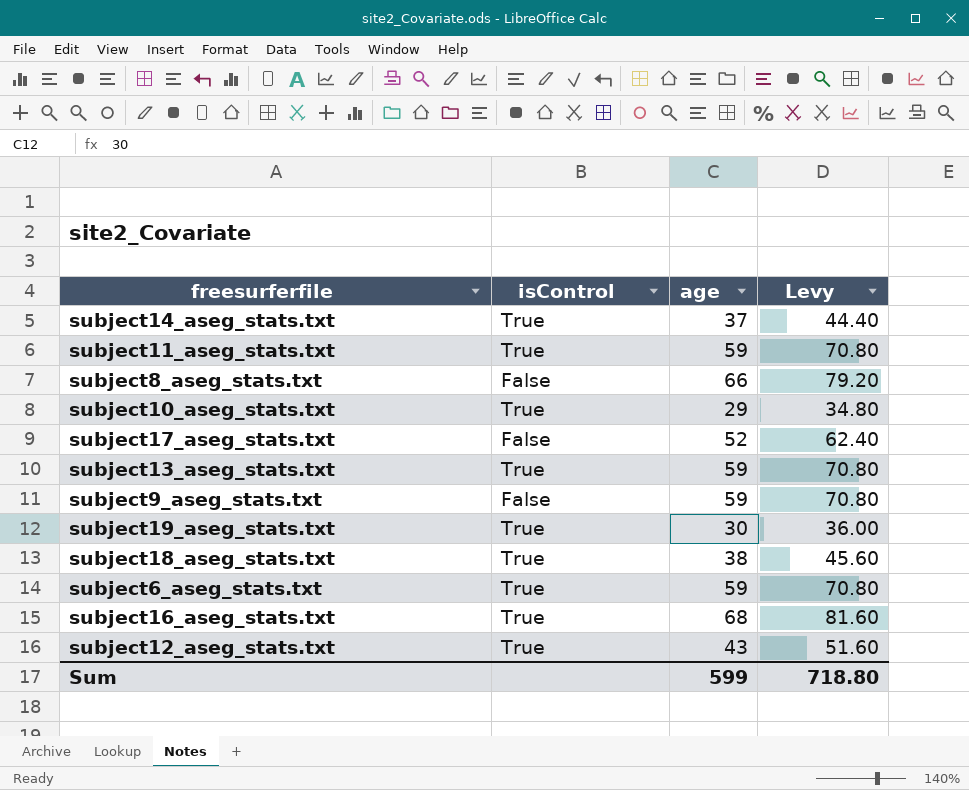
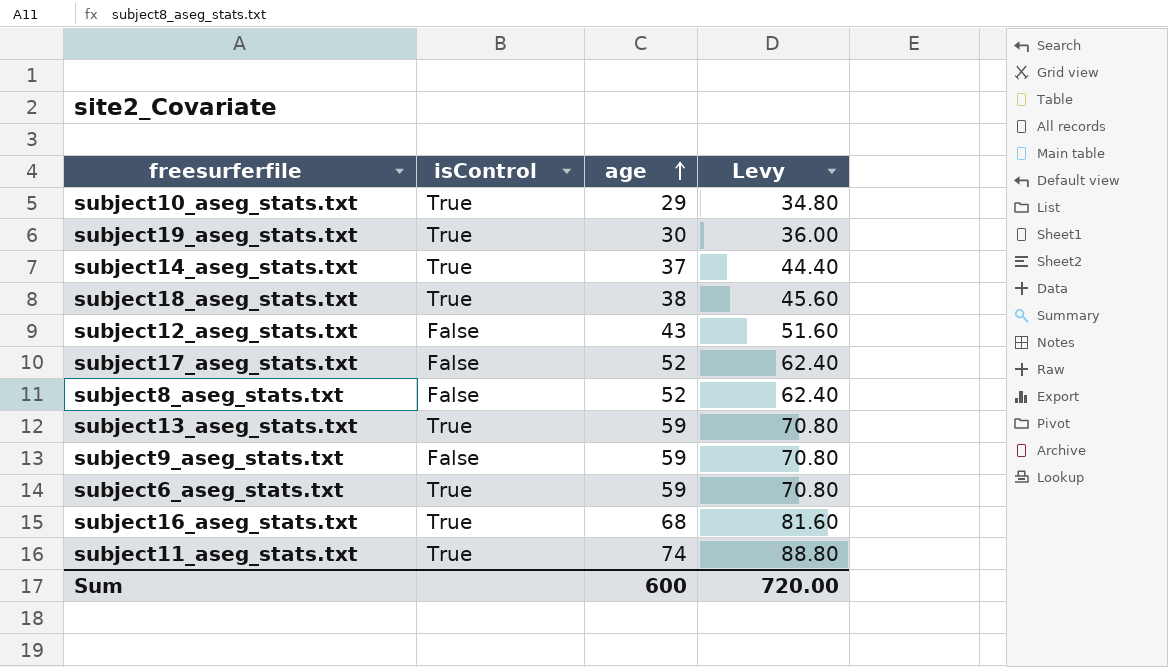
row order: none -> age ascending
subject12_aseg_stats.txt | isControl: True -> False
subject8_aseg_stats.txt | age: 66 -> 52
subject8_aseg_stats.txt | Levy: 79.20 -> 62.40
subject11_aseg_stats.txt | age: 59 -> 74
subject11_aseg_stats.txt | Levy: 70.80 -> 88.80
Sum | age: 599 -> 600
Sum | Levy: 718.80 -> 720.00

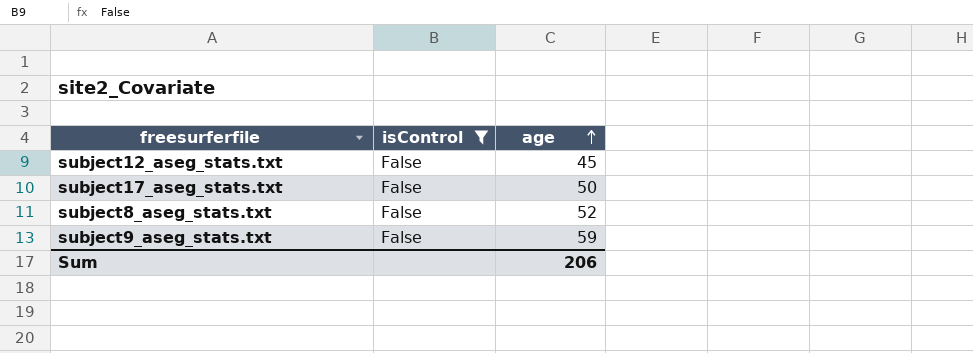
filter: none -> isControl = False
column Levy | formula: [age] * 1.2 -> none
subject12_aseg_stats.txt | age: 43 -> 45
subject17_aseg_stats.txt | age: 52 -> 50
Sum | age: 600 -> 206

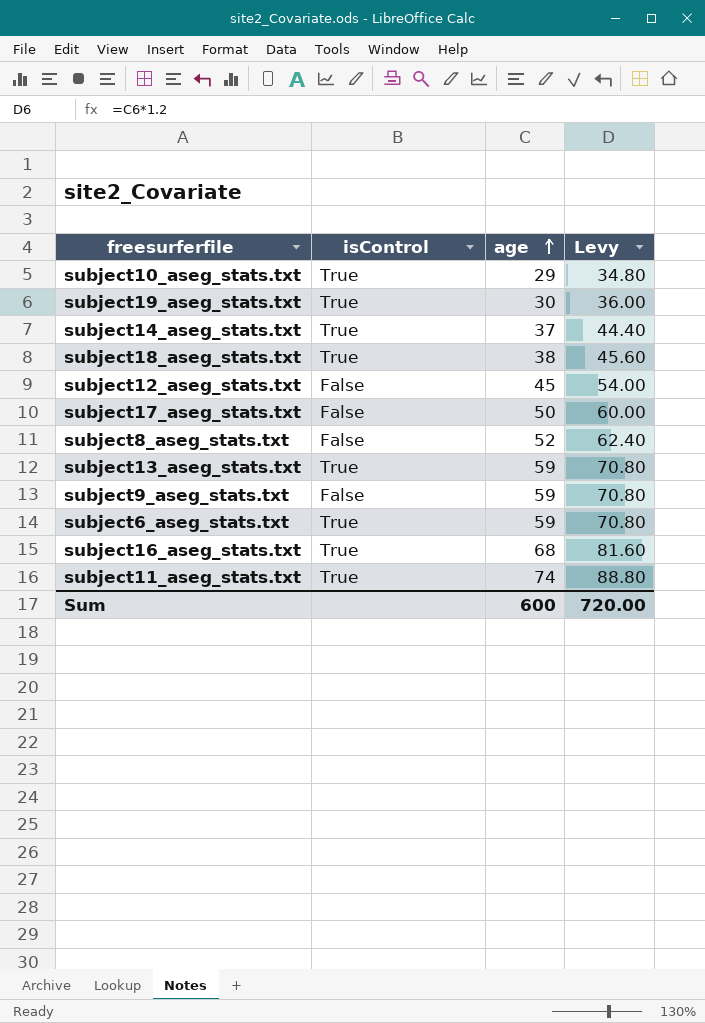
filter: isControl = False -> none
column Levy | formula: none -> [age] * 1.2
Sum | age: 206 -> 600

